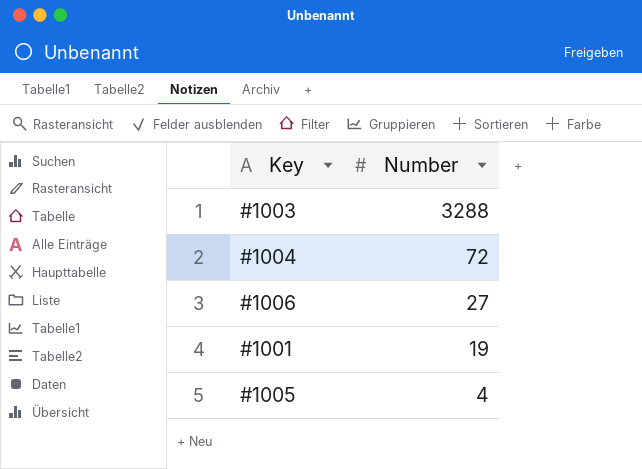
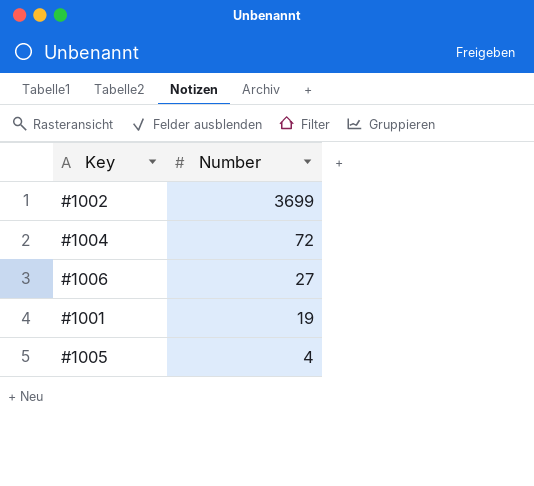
row #1003: 3288 -> none
row #1002: none -> 3699

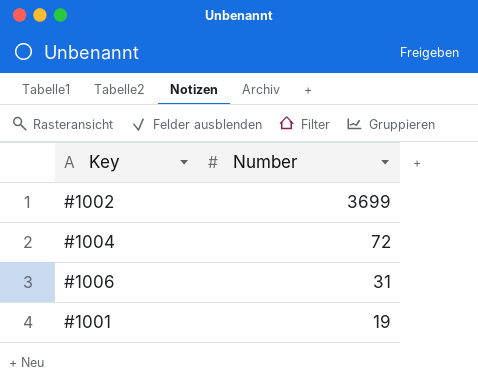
row #1005: 4 -> none
#1006 | Number: 27 -> 31

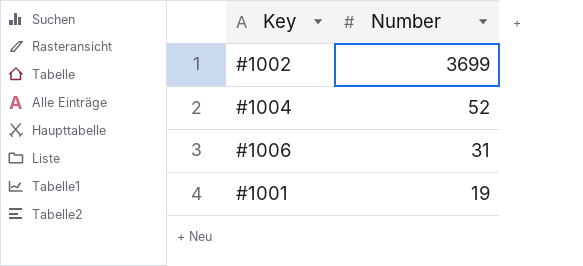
#1004 | Number: 72 -> 52

